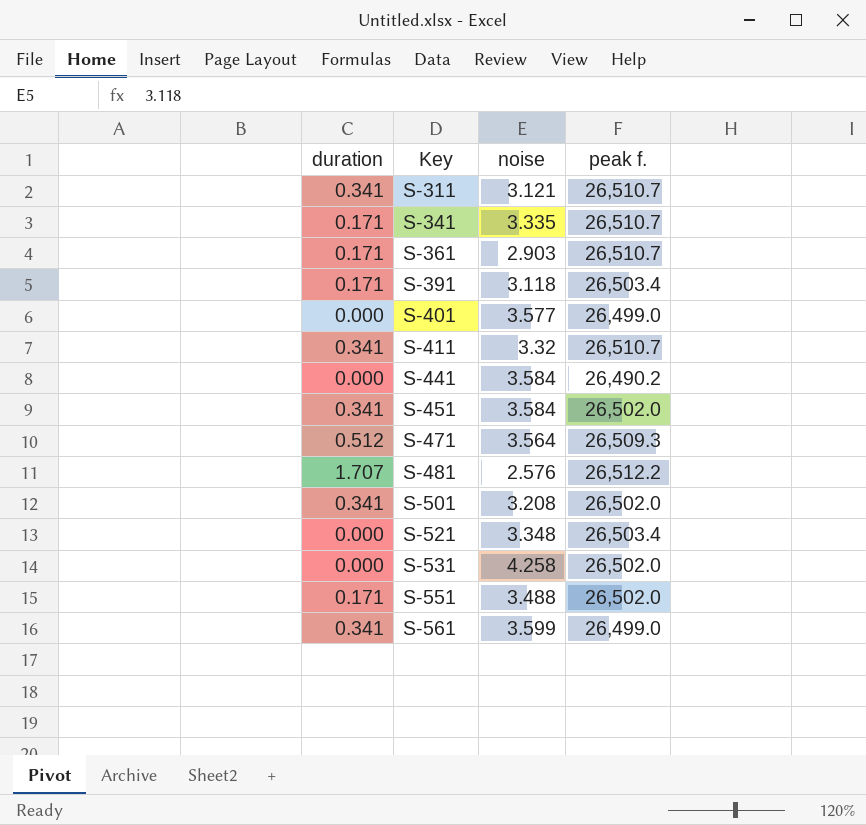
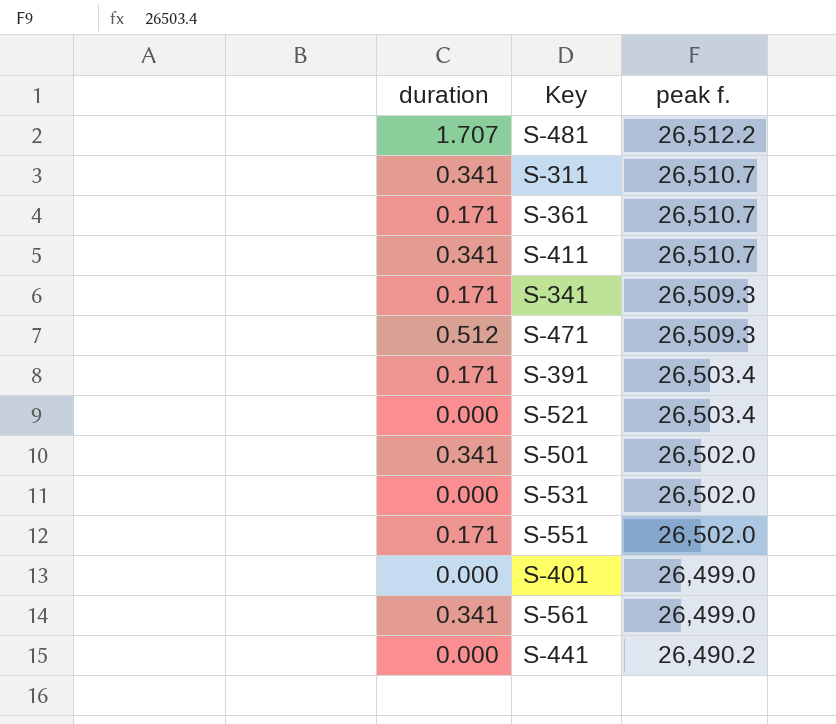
row order: Key ascending -> peak f. descending
column noise | position: 3 -> none
row S-451: 0.341 | 3.584 | 26,502.0 -> none
S-341 | peak f.: 26,510.7 -> 26,509.3

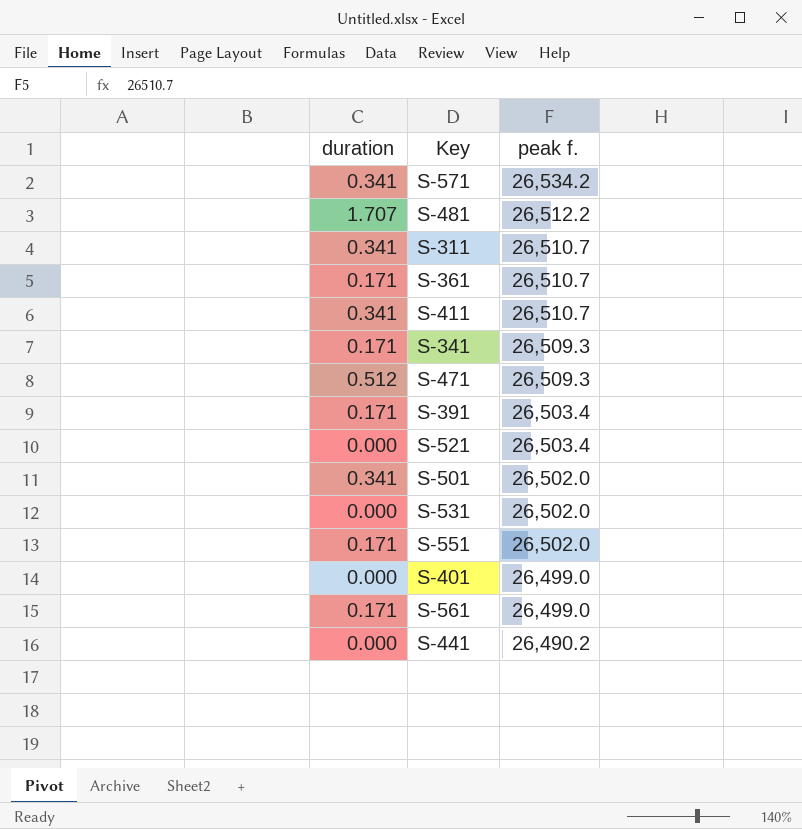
row S-571: none -> 0.341 | 26,534.2
S-561 | duration: 0.341 -> 0.171

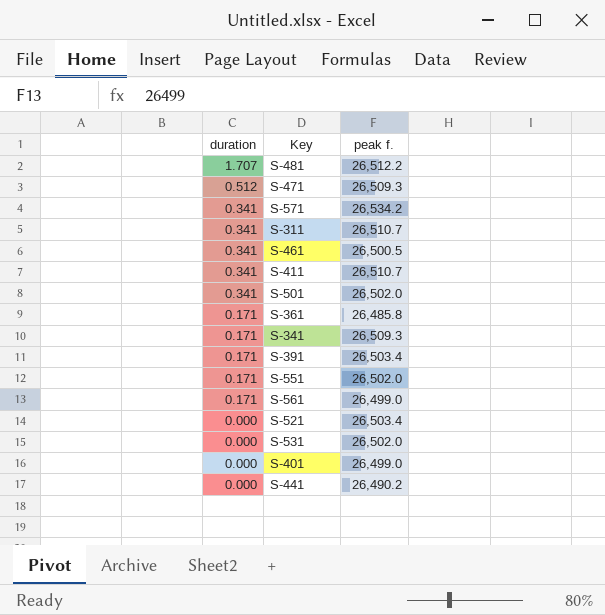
row order: peak f. descending -> duration descending
row S-461: none -> 0.341 | 26,500.5
S-361 | peak f.: 26,510.7 -> 26,485.8

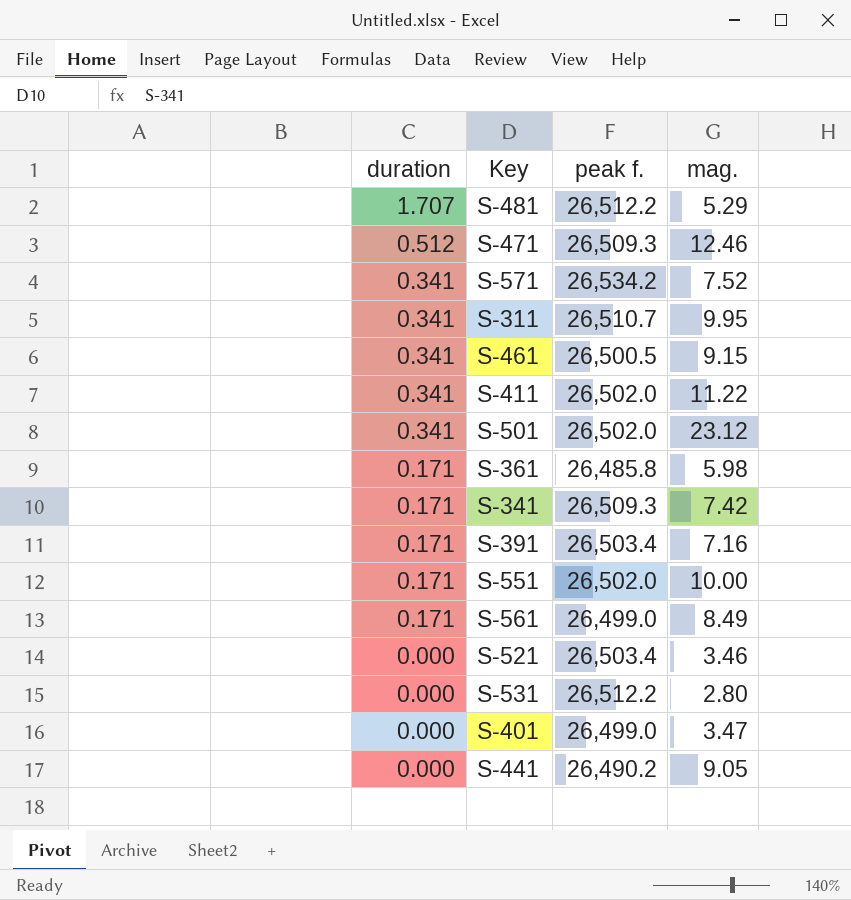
column mag. | position: none -> 4
S-411 | peak f.: 26,510.7 -> 26,502.0
S-531 | peak f.: 26,502.0 -> 26,512.2

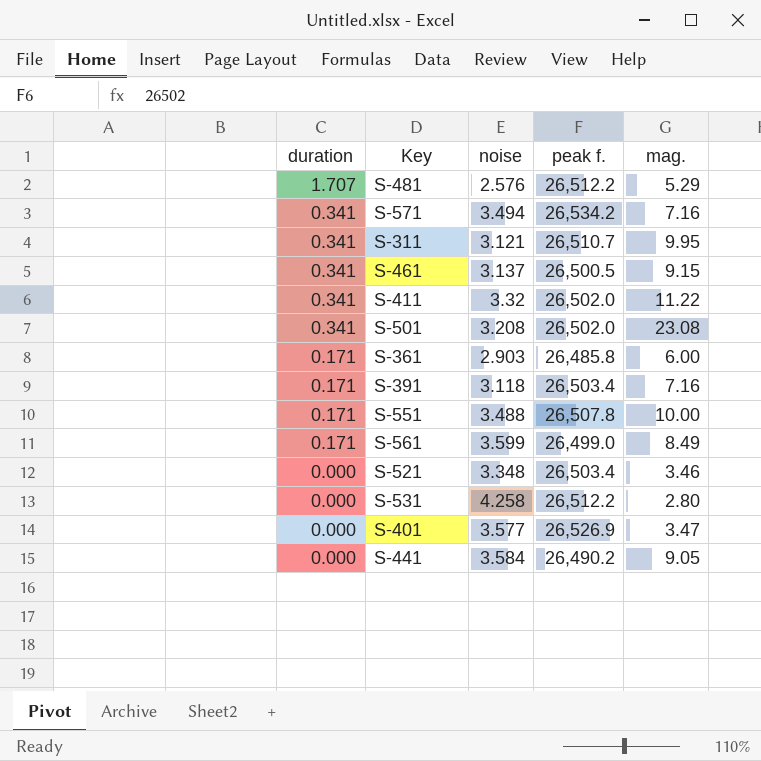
column noise | position: none -> 3
row S-471: 0.512 | 26,509.3 | 12.46 -> none
row S-341: 0.171 | 26,509.3 | 7.42 -> none
S-571 | mag.: 7.52 -> 7.16
S-501 | mag.: 23.12 -> 23.08
S-361 | mag.: 5.98 -> 6.00
S-551 | peak f.: 26,502.0 -> 26,507.8
S-401 | peak f.: 26,499.0 -> 26,526.9

